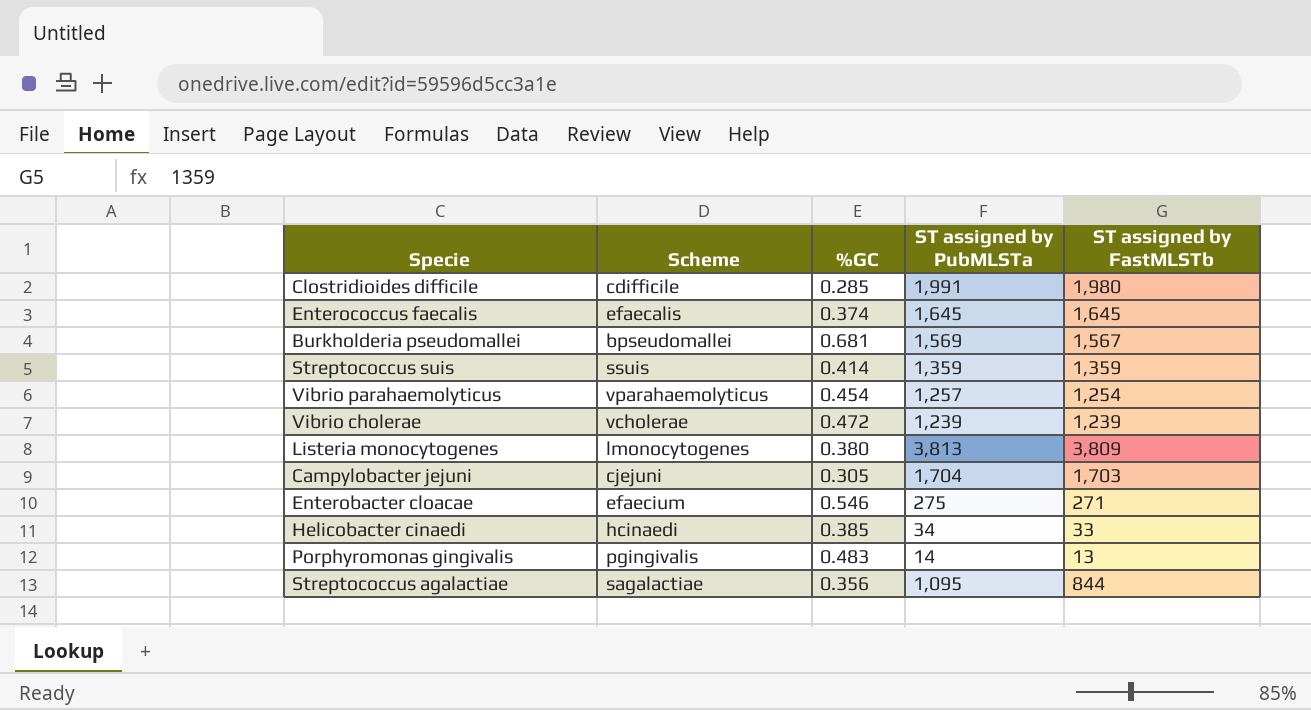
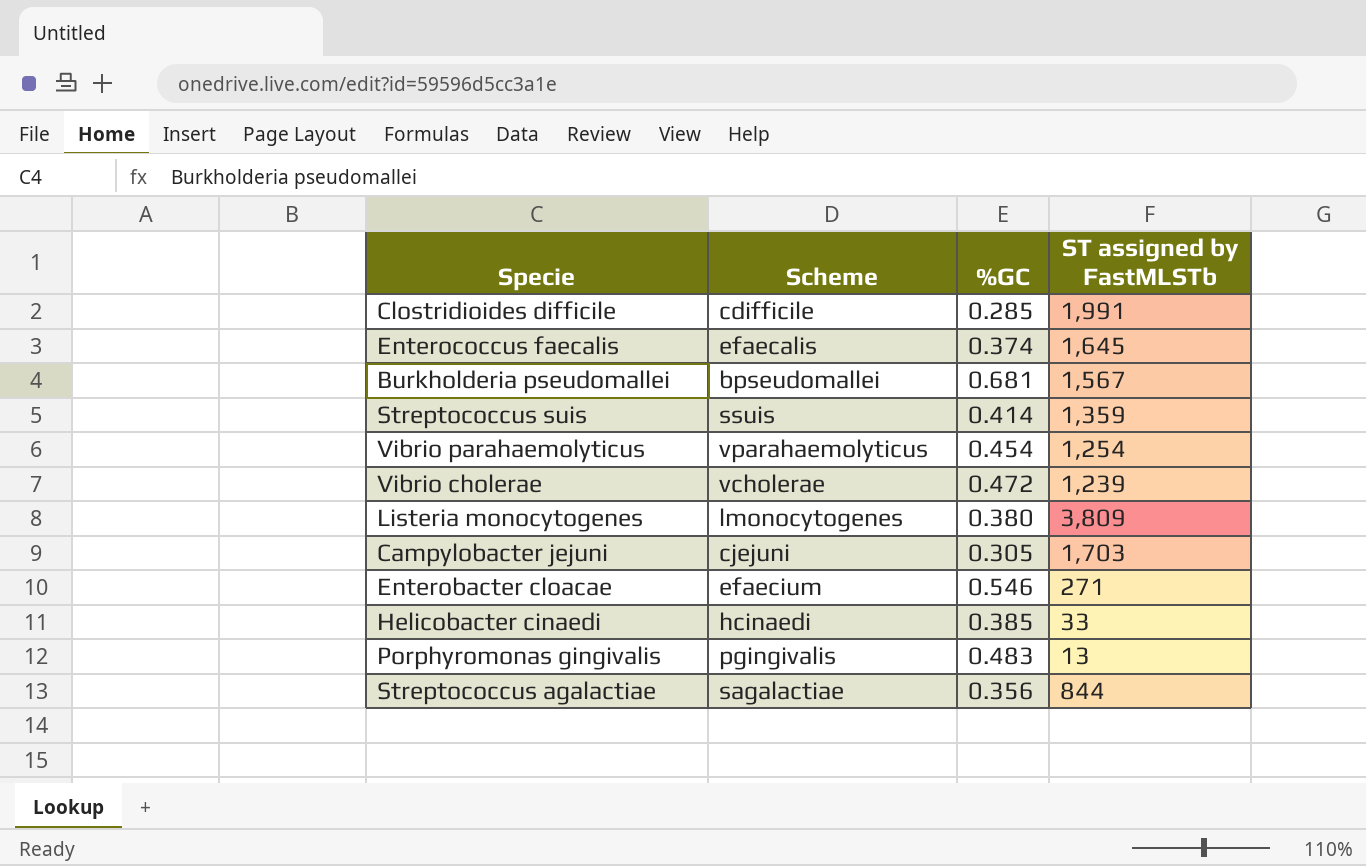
column ST assigned by PubMLSTa | position: 4 -> none
Clostridioides difficile | ST assigned by FastMLSTb: 1,980 -> 1,991

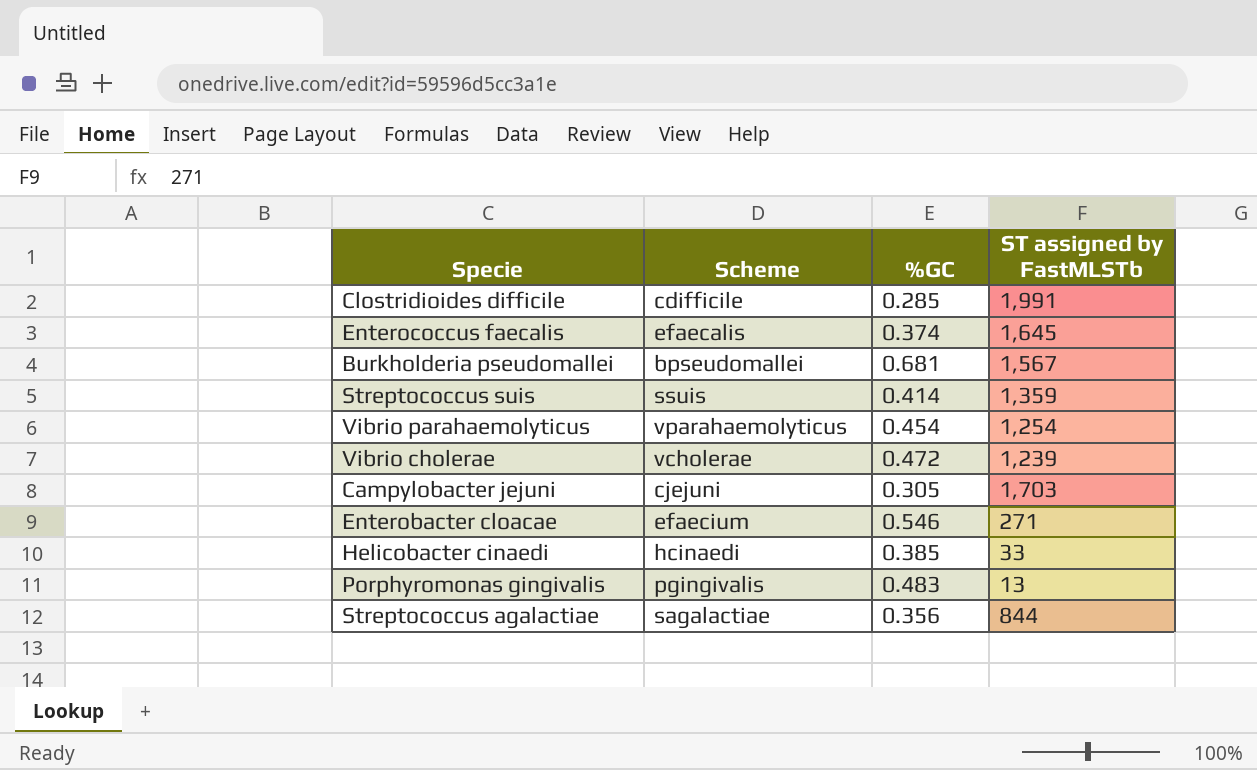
row Listeria monocytogenes: lmonocytogenes | 0.380 | 3,809 -> none

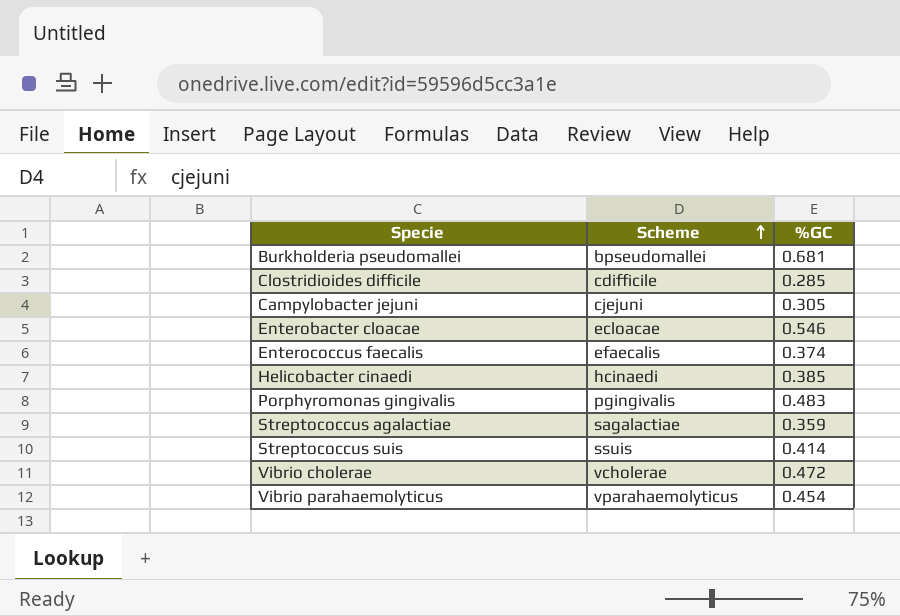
row order: none -> Scheme ascending
column ST assigned by FastMLSTb | position: 4 -> none
Enterobacter cloacae | Scheme: efaecium -> ecloacae
Streptococcus agalactiae | %GC: 0.356 -> 0.359

